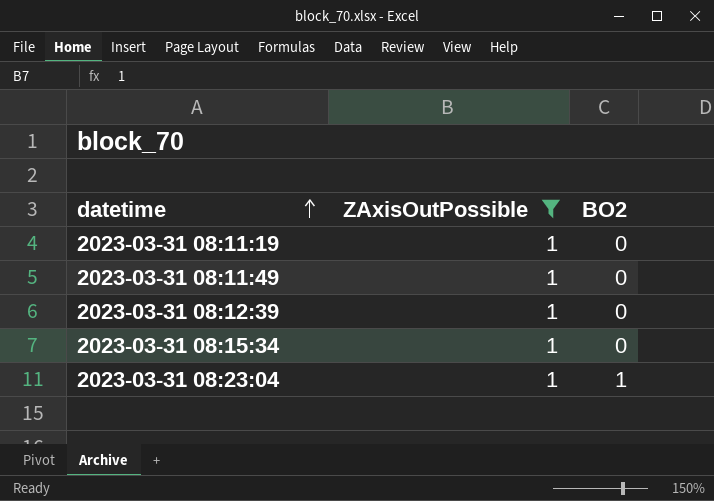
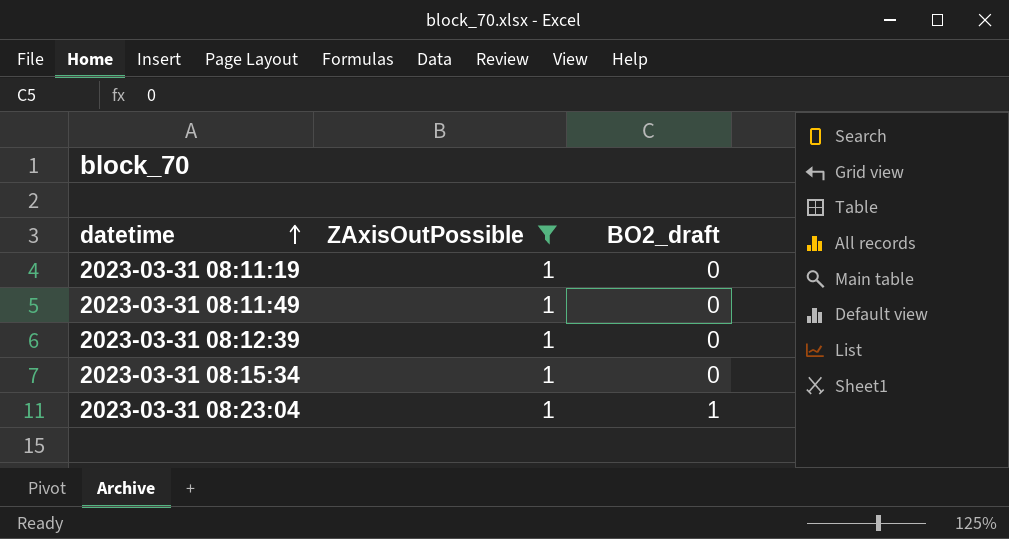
column name: BO2 -> BO2_draft

